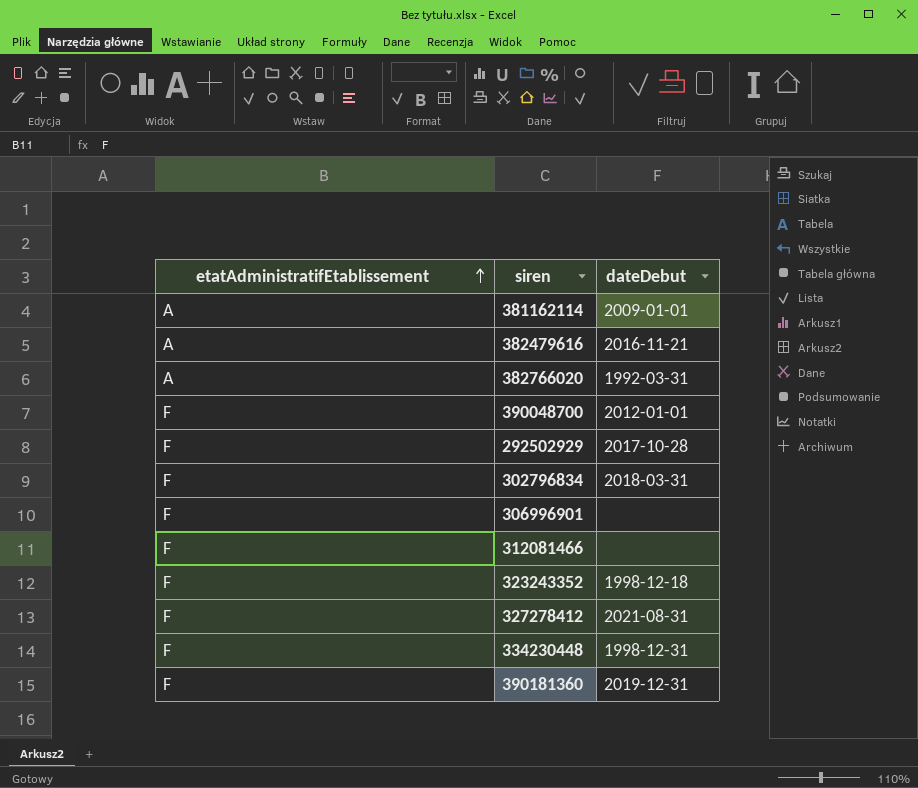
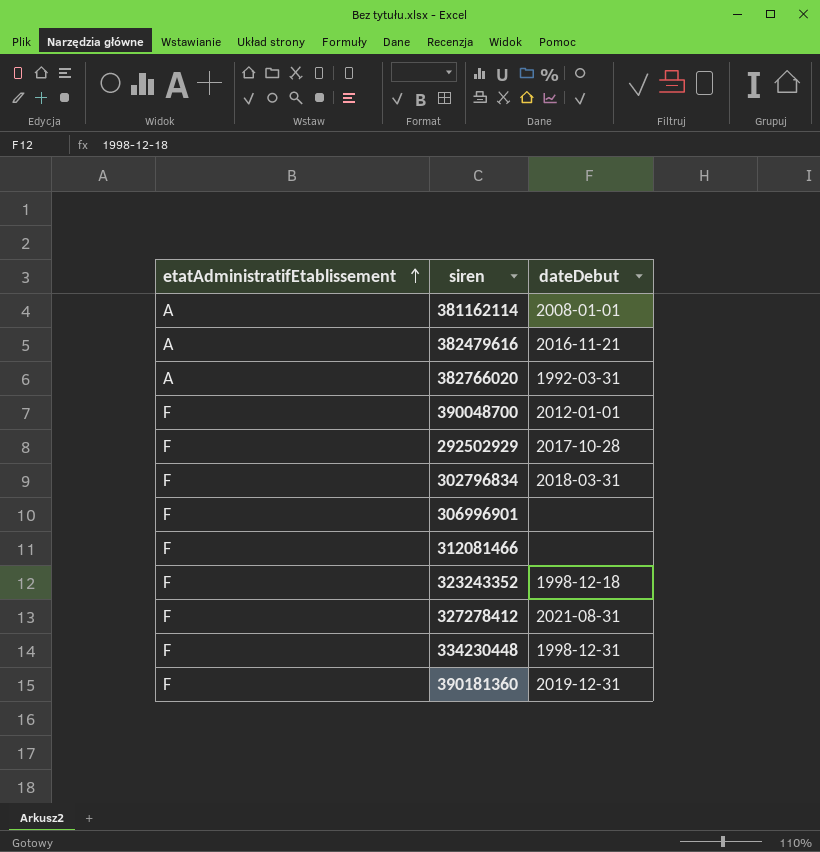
381162114 | dateDebut: 2009-01-01 -> 2008-01-01

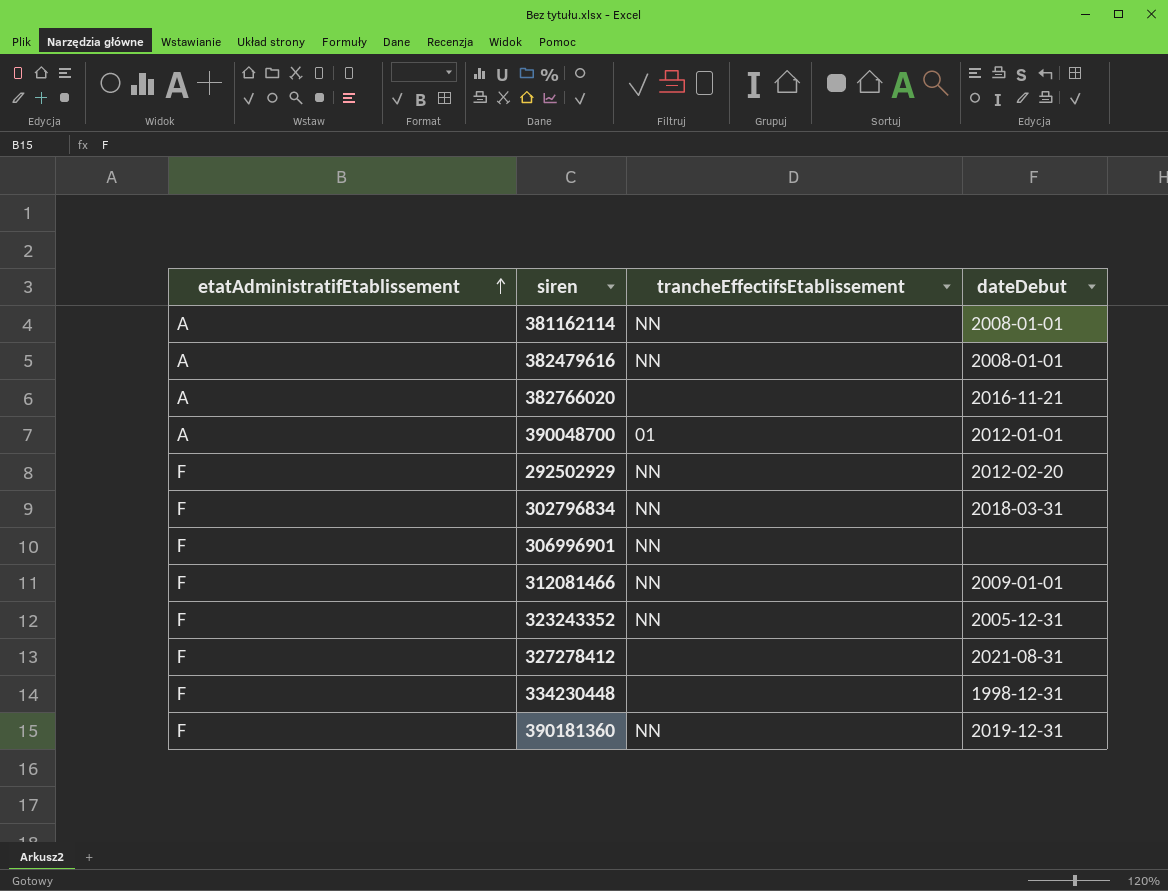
column trancheEffectifsEtablissement | position: none -> 3
382479616 | dateDebut: 2016-11-21 -> 2008-01-01
382766020 | dateDebut: 1992-03-31 -> 2016-11-21
390048700 | etatAdministratifEtablissement: F -> A
292502929 | dateDebut: 2017-10-28 -> 2012-02-20
312081466 | dateDebut: none -> 2009-01-01
323243352 | dateDebut: 1998-12-18 -> 2005-12-31

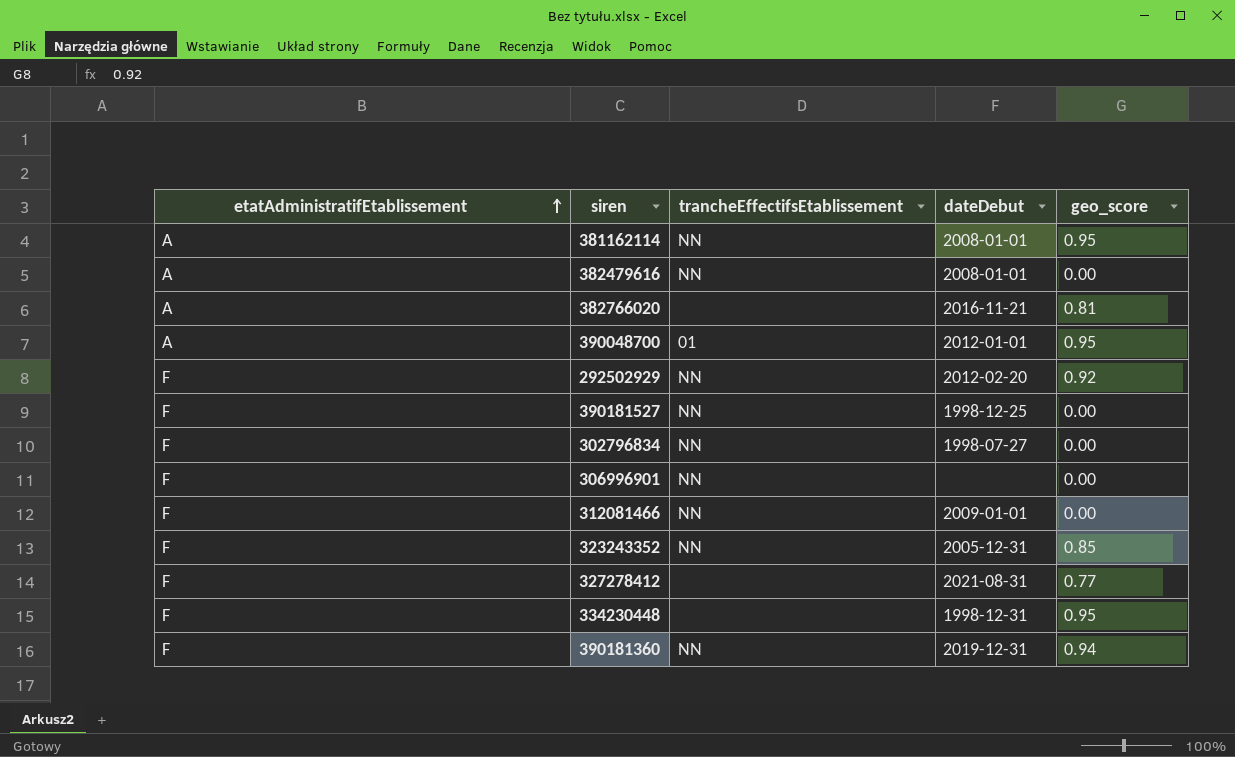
column geo_score | position: none -> 5
row 390181527: none -> F | NN | 1998-12-25 | 0.00
302796834 | dateDebut: 2018-03-31 -> 1998-07-27

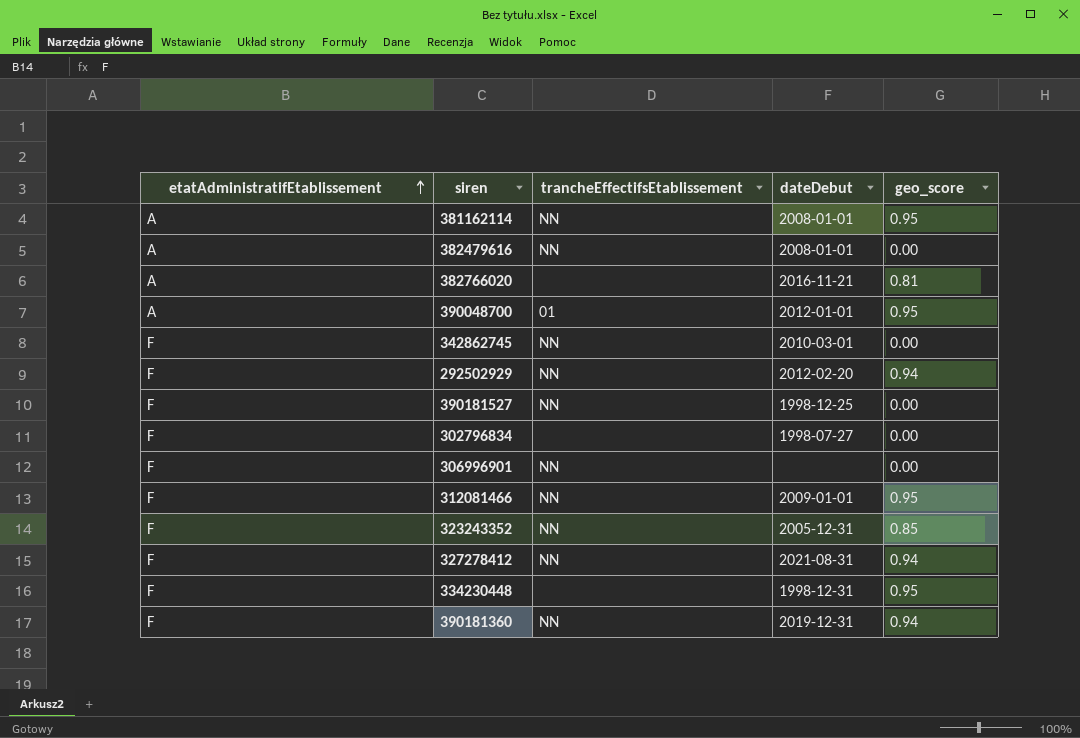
row 342862745: none -> F | NN | 2010-03-01 | 0.00
292502929 | geo_score: 0.92 -> 0.94
302796834 | trancheEffectifsEtablissement: NN -> none
312081466 | geo_score: 0.00 -> 0.95
327278412 | trancheEffectifsEtablissement: none -> NN
327278412 | geo_score: 0.77 -> 0.94

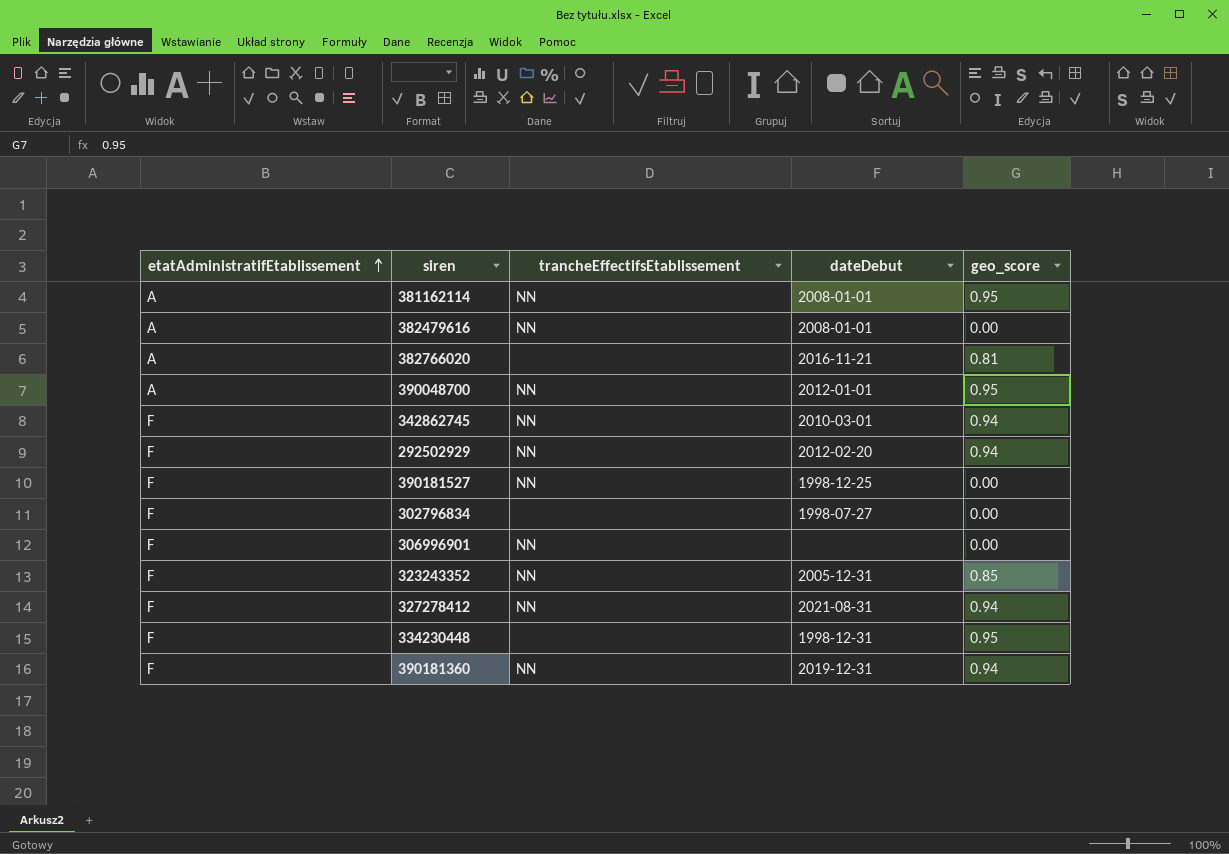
row 312081466: F | NN | 2009-01-01 | 0.95 -> none
390048700 | trancheEffectifsEtablissement: 01 -> NN
342862745 | geo_score: 0.00 -> 0.94

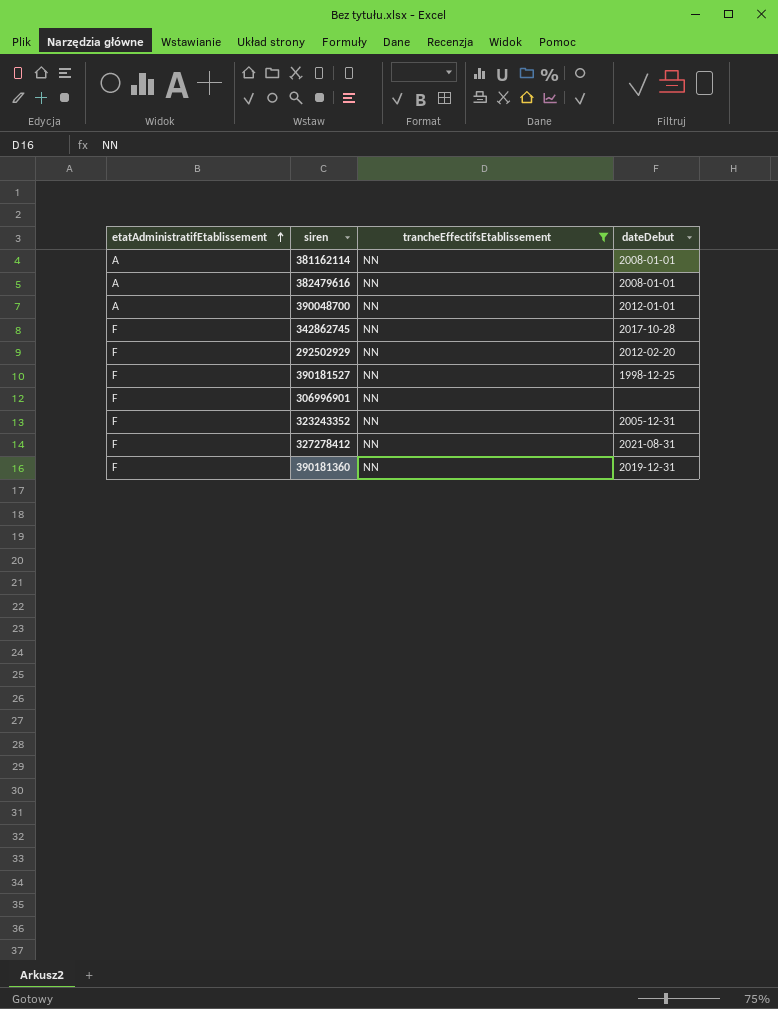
filter: none -> trancheEffectifsEtablissement = NN
column geo_score | position: 5 -> none
342862745 | dateDebut: 2010-03-01 -> 2017-10-28

